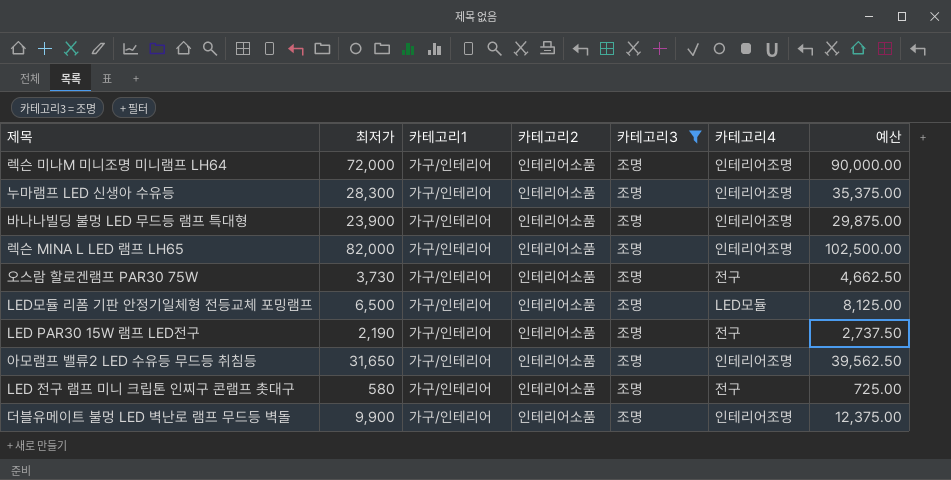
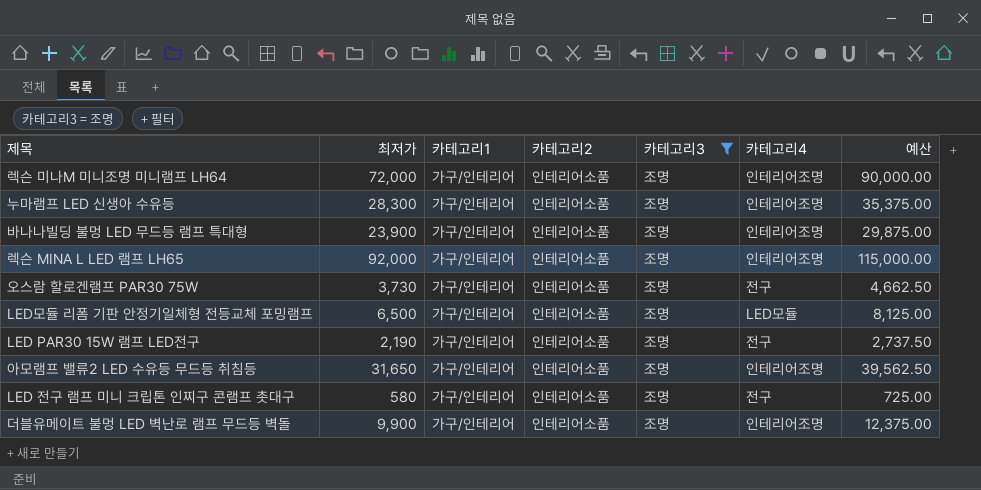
렉슨 MINA L LED 램프 LH65 | 최저가: 82,000 -> 92,000
렉슨 MINA L LED 램프 LH65 | 예산: 102,500.00 -> 115,000.00

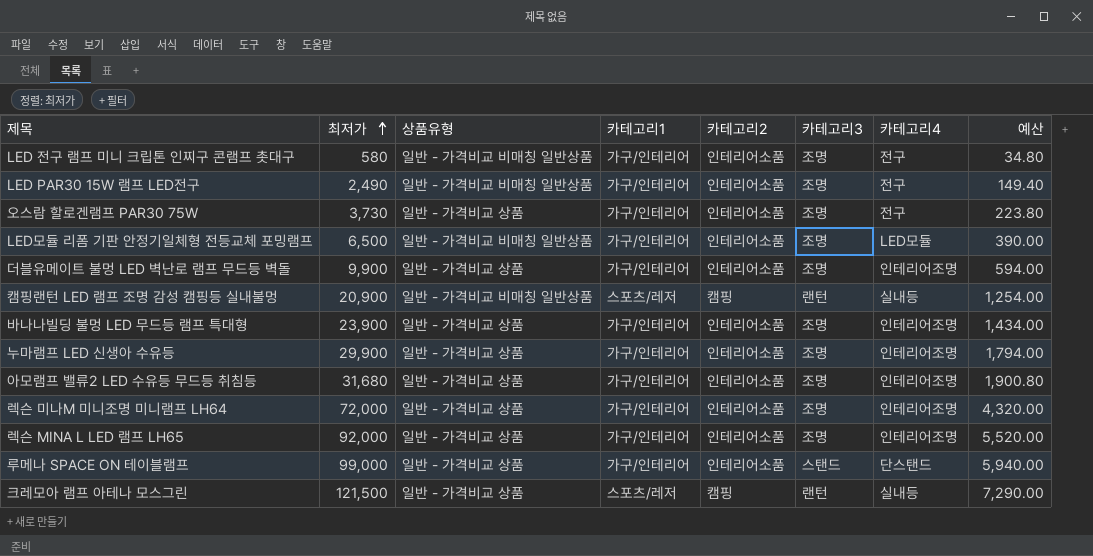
filter: 카테고리3 = 조명 -> none
row order: none -> 최저가 ascending
column 상품유형 | position: none -> 3
column 예산 | formula: [최저가] * 1.25 -> [최저가] * 0.06
LED PAR30 15W 램프 LED전구 | 최저가: 2,190 -> 2,490
누마램프 LED 신생아 수유등 | 최저가: 28,300 -> 29,900
아모램프 밸류2 LED 수유등 무드등 취침등 | 최저가: 31,650 -> 31,680

